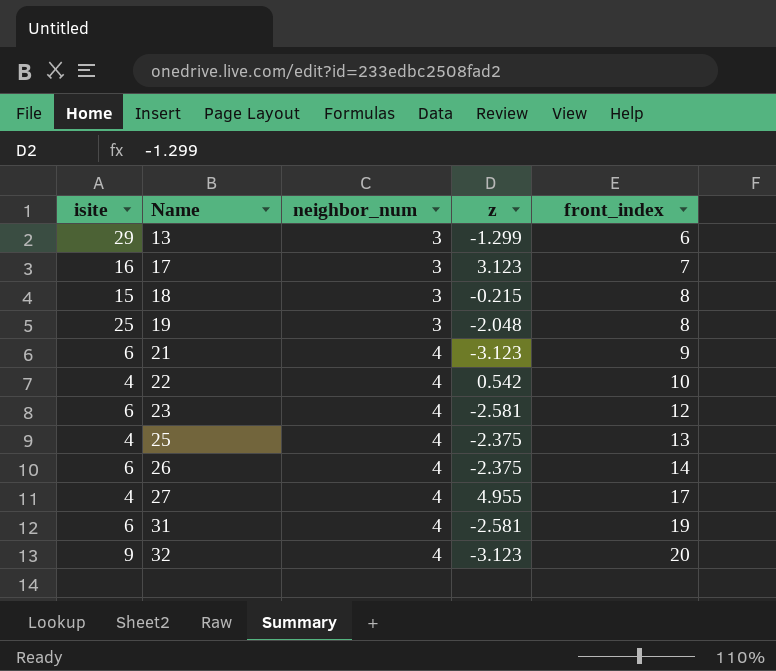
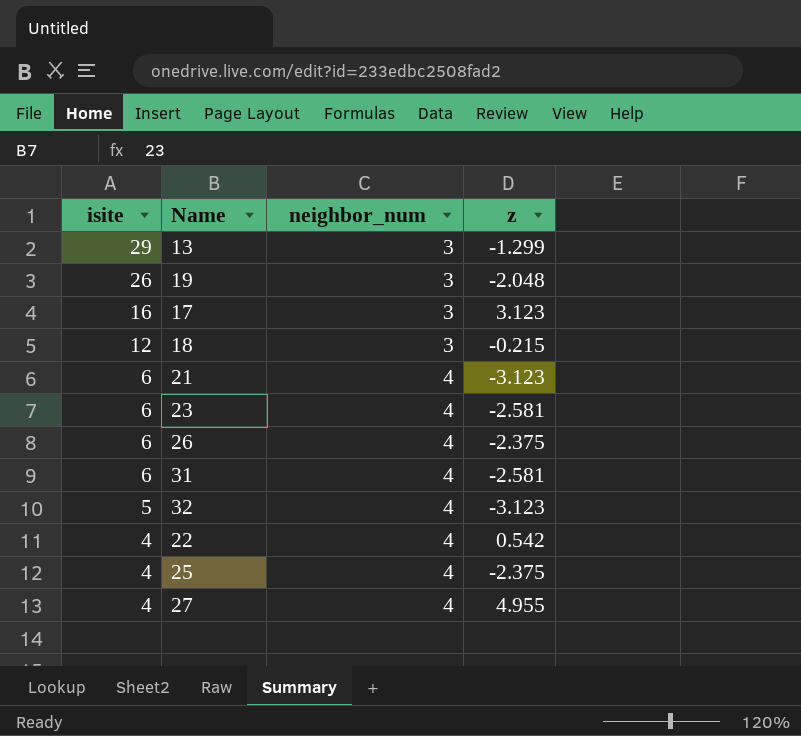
row order: Name ascending -> isite descending
column front_index | position: 5 -> none
19 | isite: 25 -> 26
18 | isite: 15 -> 12
32 | isite: 9 -> 5

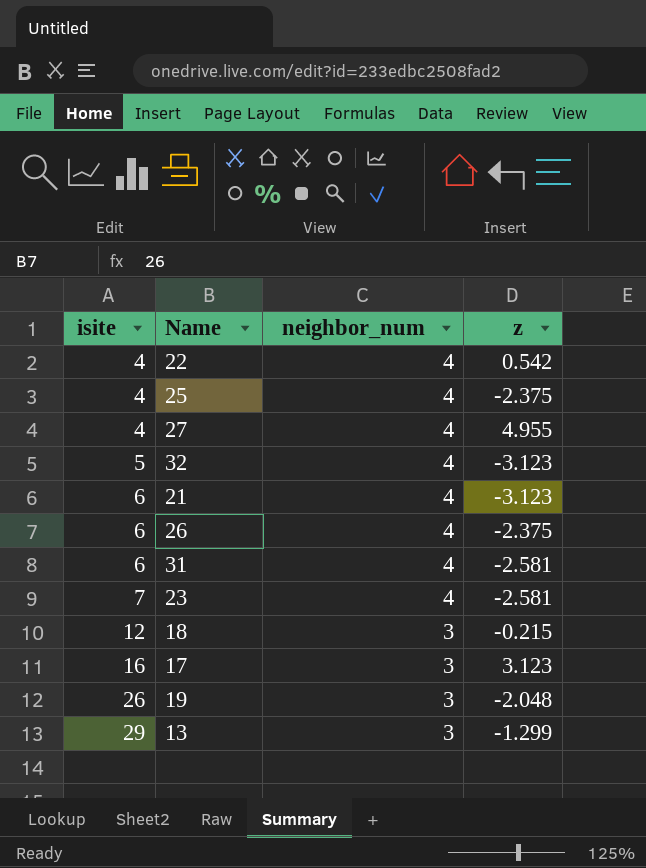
row order: isite descending -> isite ascending
23 | isite: 6 -> 7

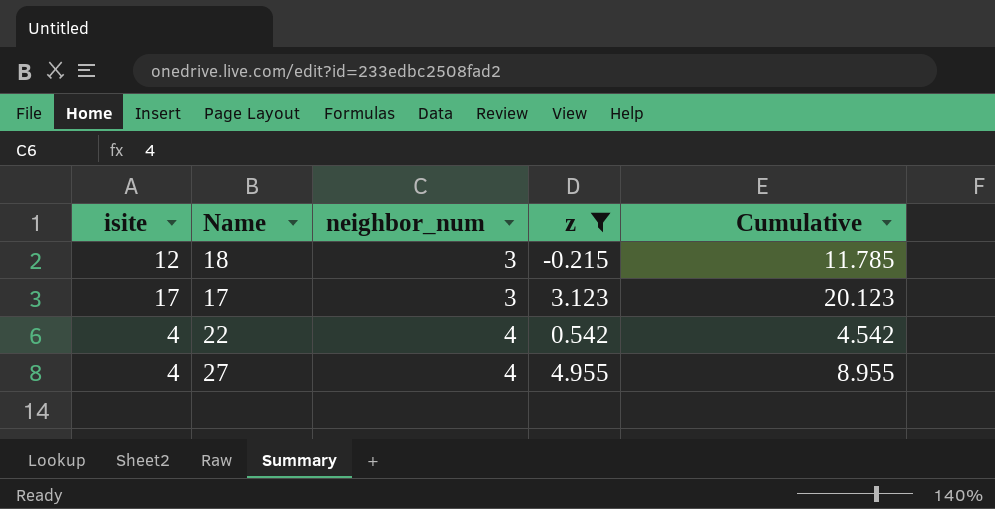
filter: none -> z >= -0.215
row order: isite ascending -> neighbor_num ascending
column Cumulative | formula: none -> [isite] + [z]
17 | isite: 16 -> 17

